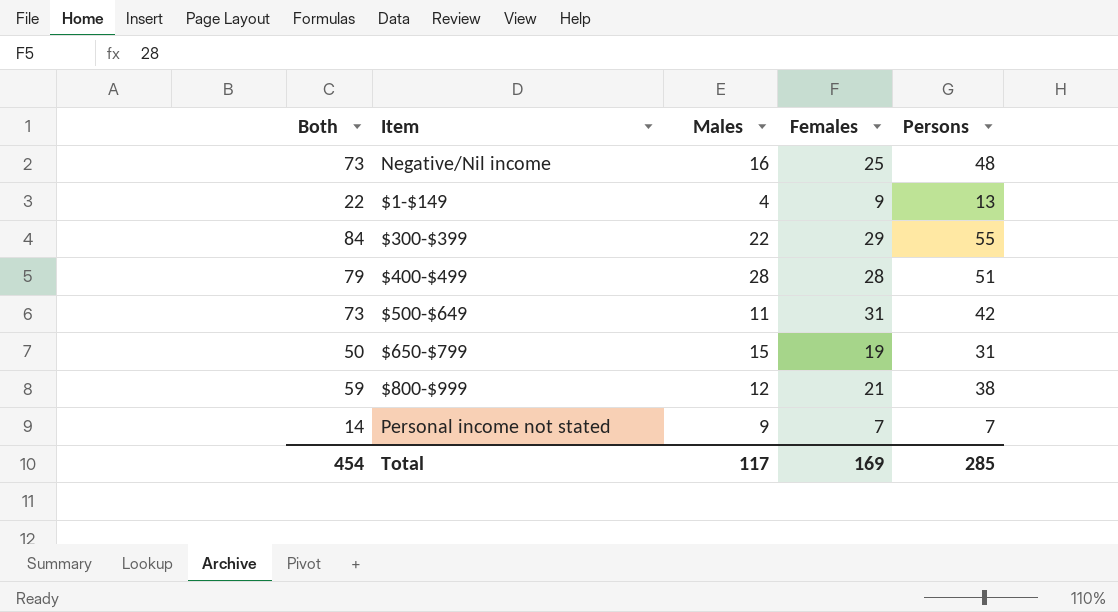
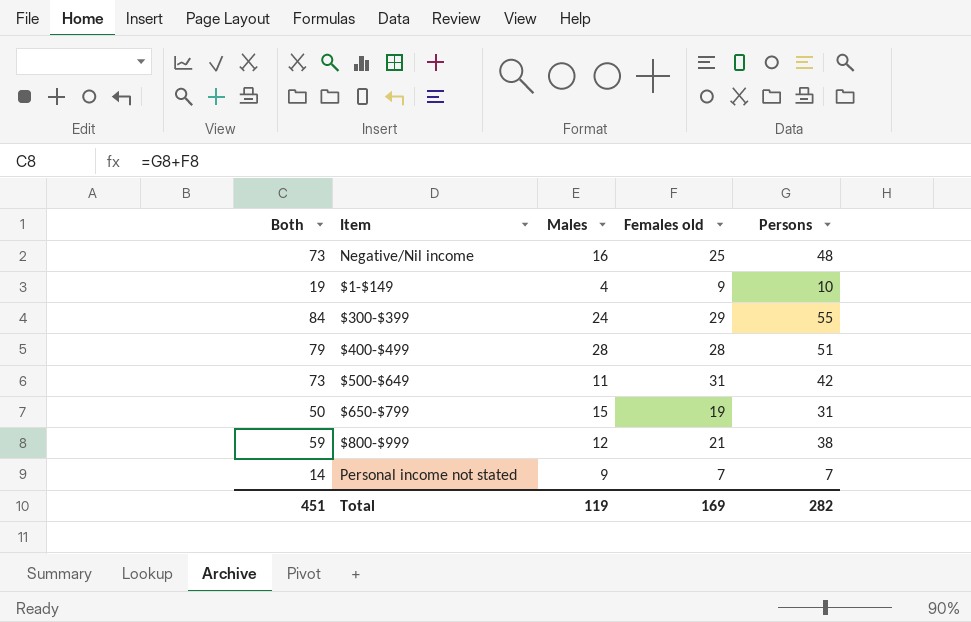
column name: Females -> Females old
$1-$149 | Both: 22 -> 19
$1-$149 | Persons: 13 -> 10
$300-$399 | Males: 22 -> 24
Total | Both: 454 -> 451
Total | Males: 117 -> 119
Total | Persons: 285 -> 282

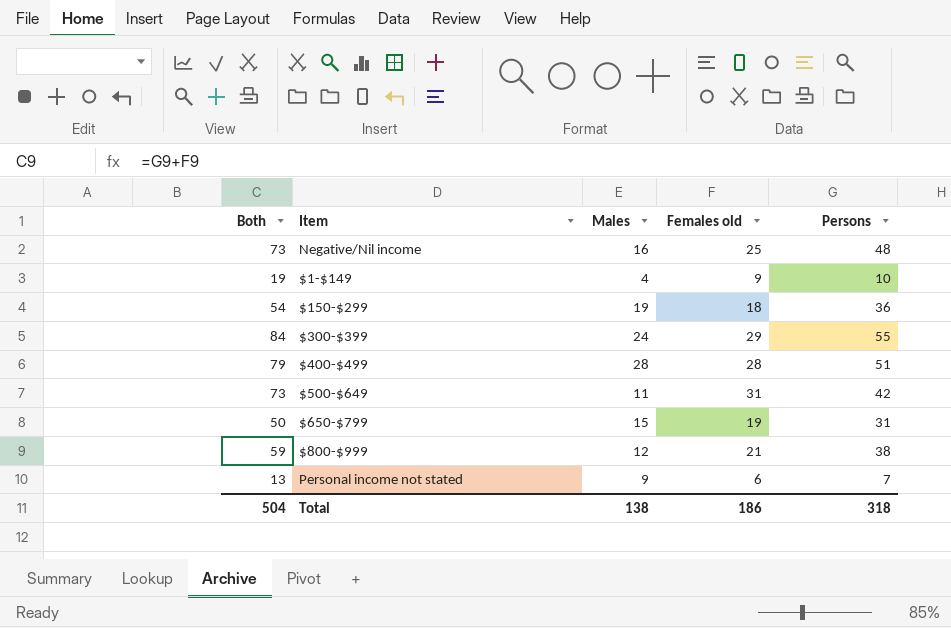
row $150-$299: none -> 54 | 19 | 18 | 36
Personal income not stated | Both: 14 -> 13
Personal income not stated | Females old: 7 -> 6
Total | Both: 451 -> 504
Total | Males: 119 -> 138
Total | Females old: 169 -> 186
Total | Persons: 282 -> 318

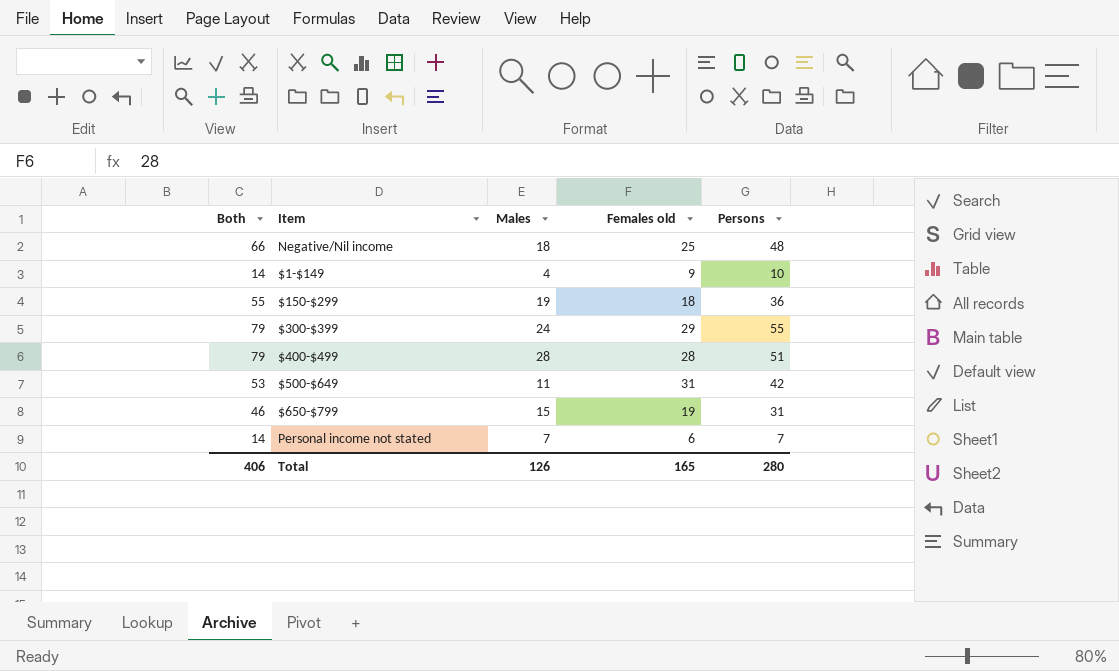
column Both | formula: [Females old] + [Persons] -> [Males] + [Persons]
row $800-$999: 59 | 12 | 21 | 38 -> none
Negative/Nil income | Males: 16 -> 18
Personal income not stated | Males: 9 -> 7
Total | Both: 504 -> 406
Total | Males: 138 -> 126
Total | Females old: 186 -> 165
Total | Persons: 318 -> 280

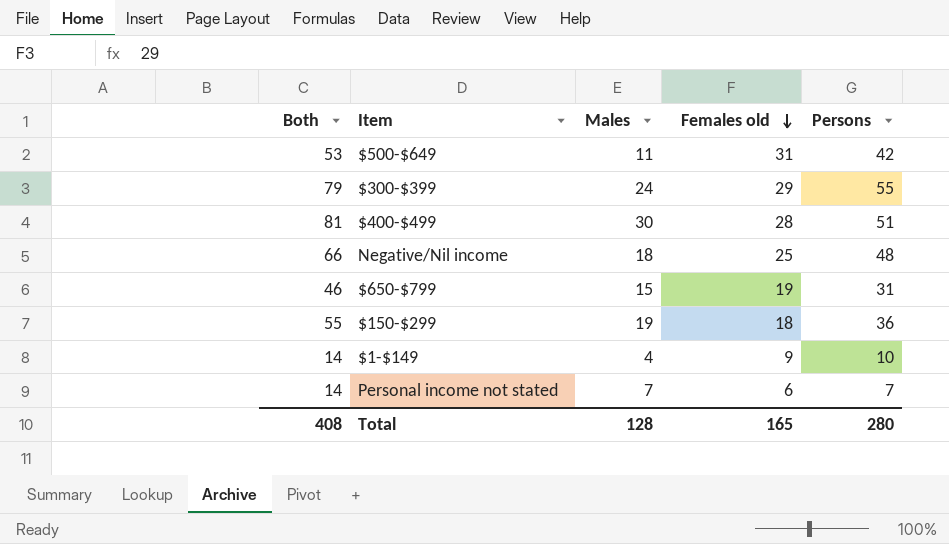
row order: none -> Females old descending
$400-$499 | Both: 79 -> 81
$400-$499 | Males: 28 -> 30
Total | Both: 406 -> 408
Total | Males: 126 -> 128

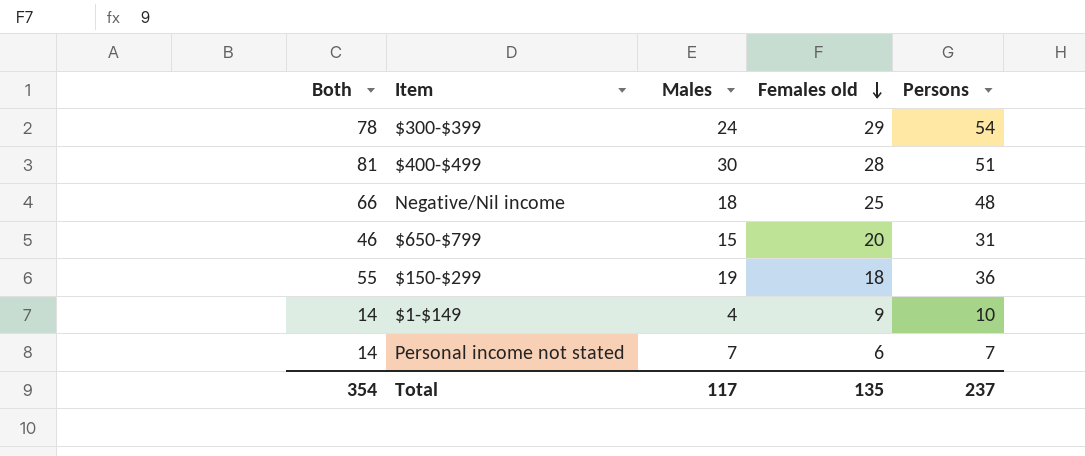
row $500-$649: 53 | 11 | 31 | 42 -> none
$300-$399 | Both: 79 -> 78
$300-$399 | Persons: 55 -> 54
$650-$799 | Females old: 19 -> 20
Total | Both: 408 -> 354
Total | Males: 128 -> 117
Total | Females old: 165 -> 135
Total | Persons: 280 -> 237

